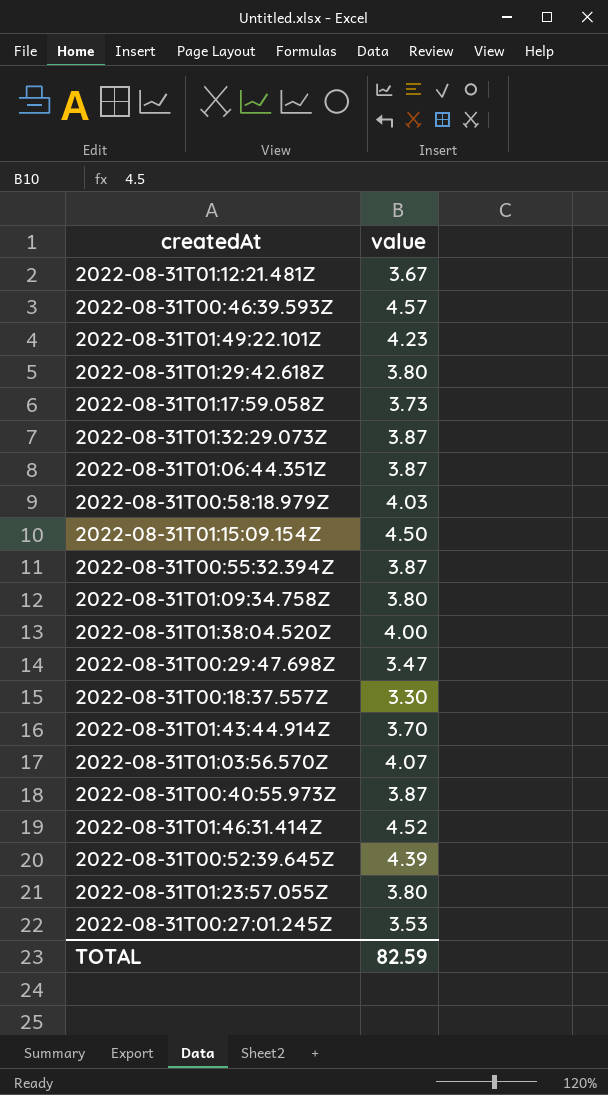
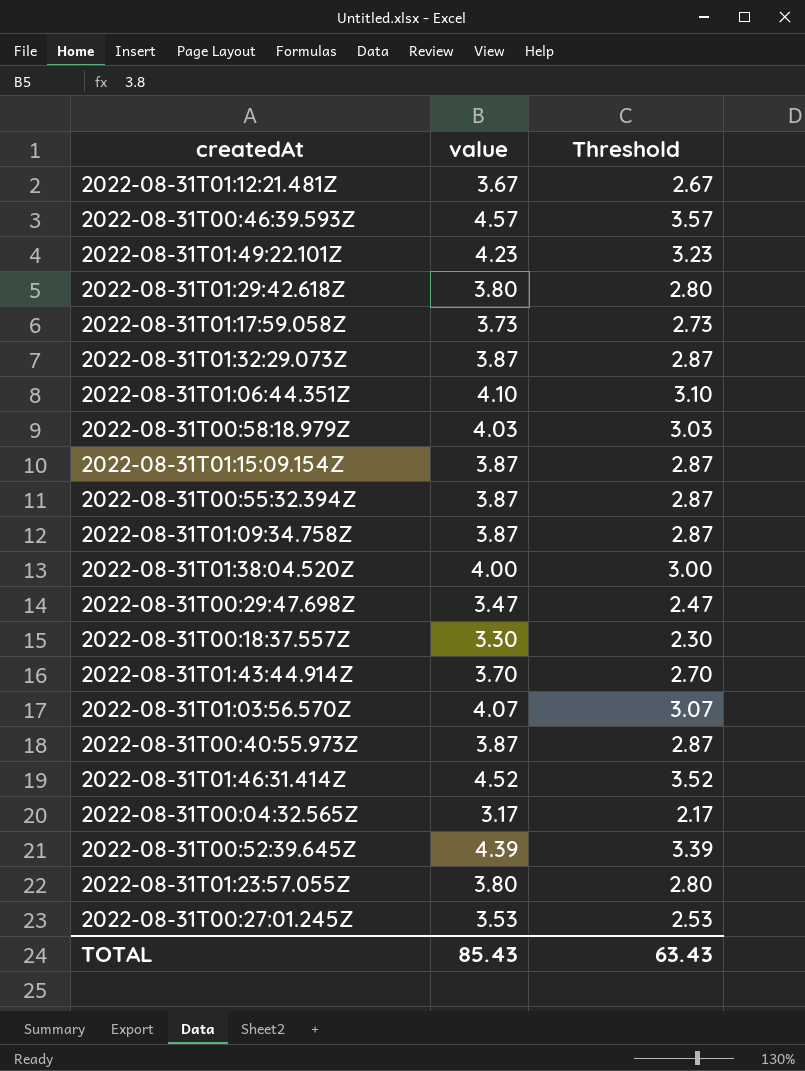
column Threshold | formula: none -> [value] - 1
2022-08-31T01:06:44.351Z | value: 3.87 -> 4.10
2022-08-31T01:15:09.154Z | value: 4.50 -> 3.87
2022-08-31T01:09:34.758Z | value: 3.80 -> 3.87
row 2022-08-31T00:04:32.565Z: none -> 3.17 | 2.17
TOTAL | value: 82.59 -> 85.43

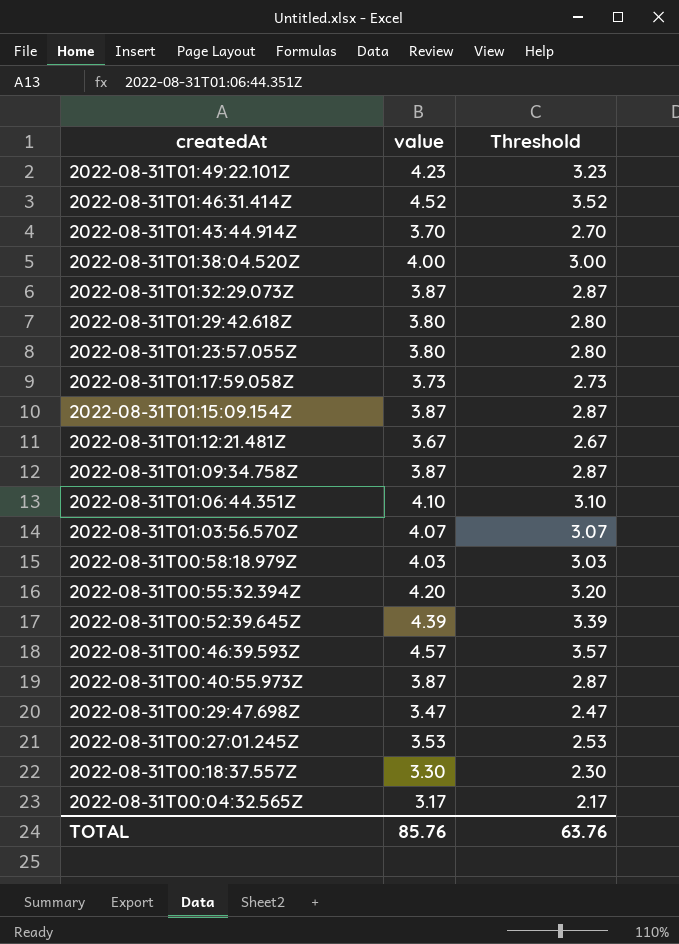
row order: none -> createdAt descending
2022-08-31T00:55:32.394Z | value: 3.87 -> 4.20
2022-08-31T00:55:32.394Z | Threshold: 2.87 -> 3.20
TOTAL | value: 85.43 -> 85.76
TOTAL | Threshold: 63.43 -> 63.76

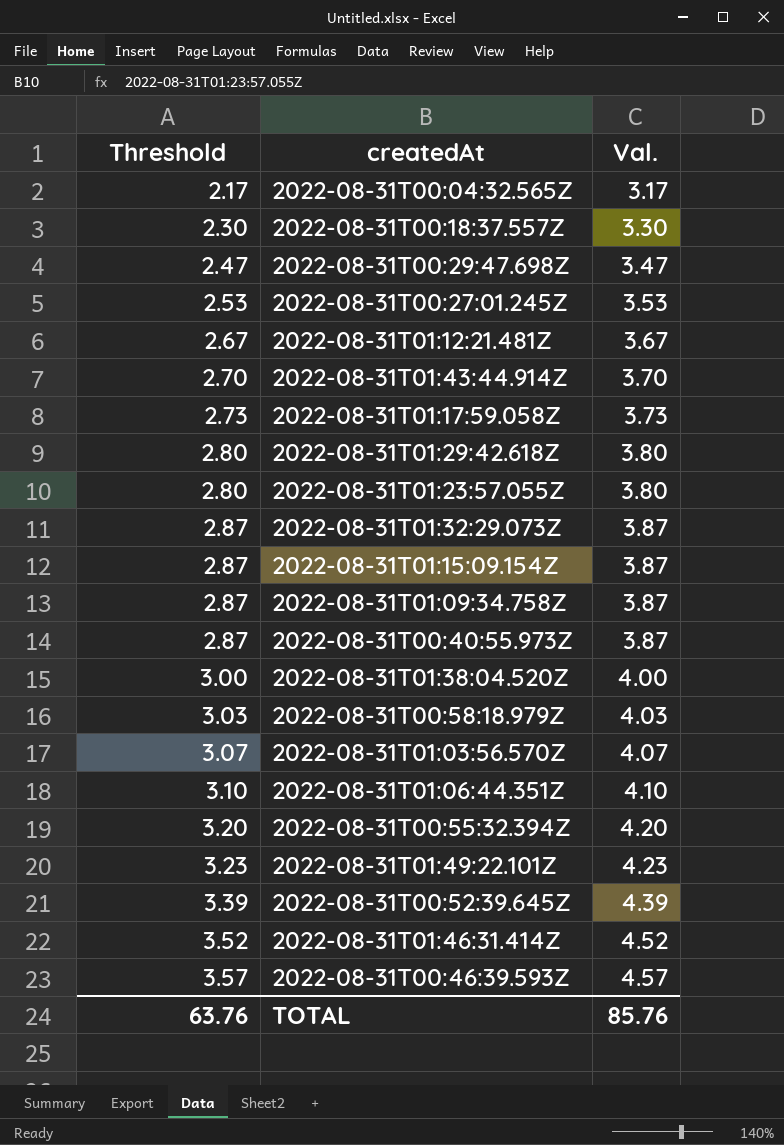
row order: createdAt descending -> Threshold ascending
column Threshold | position: 3 -> 1
column name: value -> Val.

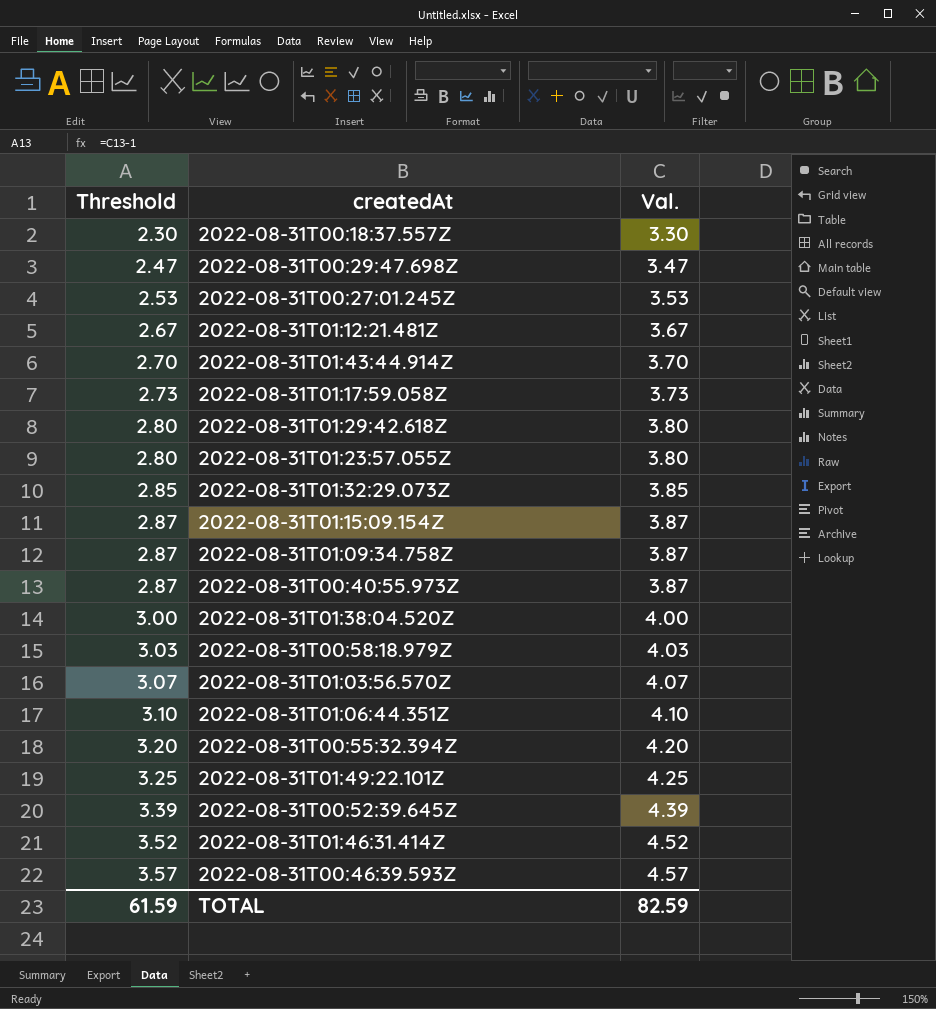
row 2022-08-31T00:04:32.565Z: 2.17 | 3.17 -> none
2022-08-31T01:32:29.073Z | Threshold: 2.87 -> 2.85
2022-08-31T01:32:29.073Z | Val.: 3.87 -> 3.85
2022-08-31T01:49:22.101Z | Threshold: 3.23 -> 3.25
2022-08-31T01:49:22.101Z | Val.: 4.23 -> 4.25
TOTAL | Threshold: 63.76 -> 61.59
TOTAL | Val.: 85.76 -> 82.59

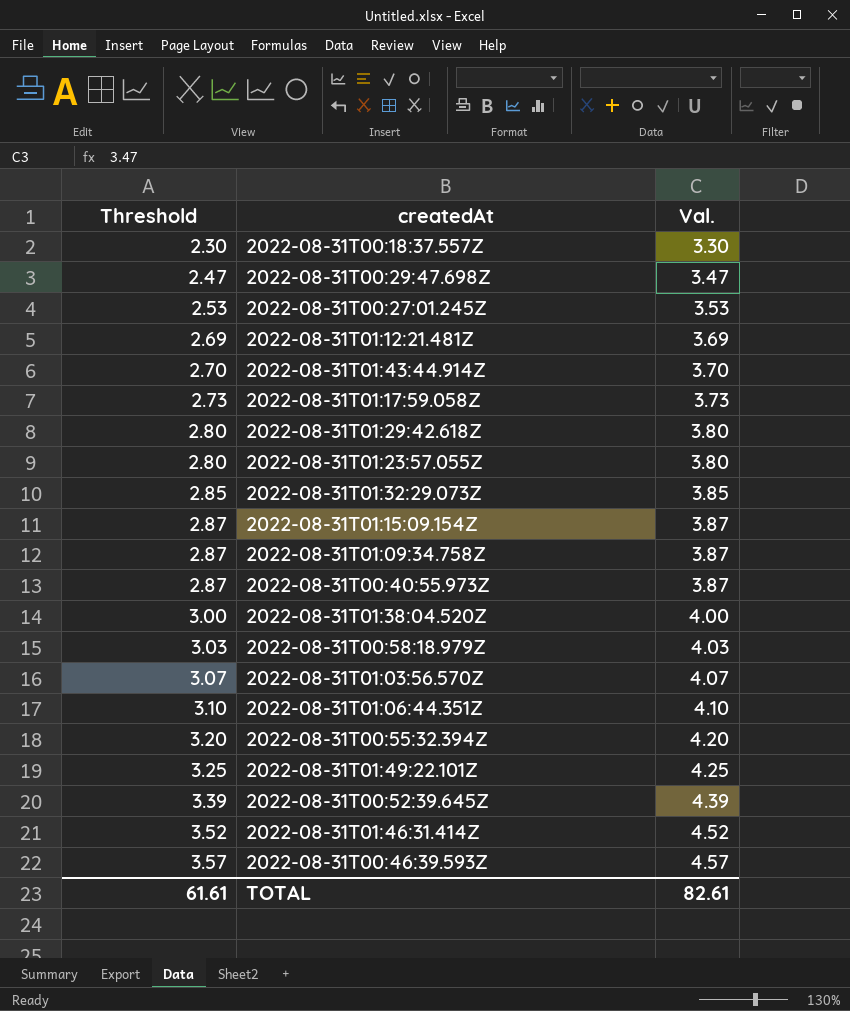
2022-08-31T01:12:21.481Z | Threshold: 2.67 -> 2.69
2022-08-31T01:12:21.481Z | Val.: 3.67 -> 3.69
TOTAL | Threshold: 61.59 -> 61.61
TOTAL | Val.: 82.59 -> 82.61

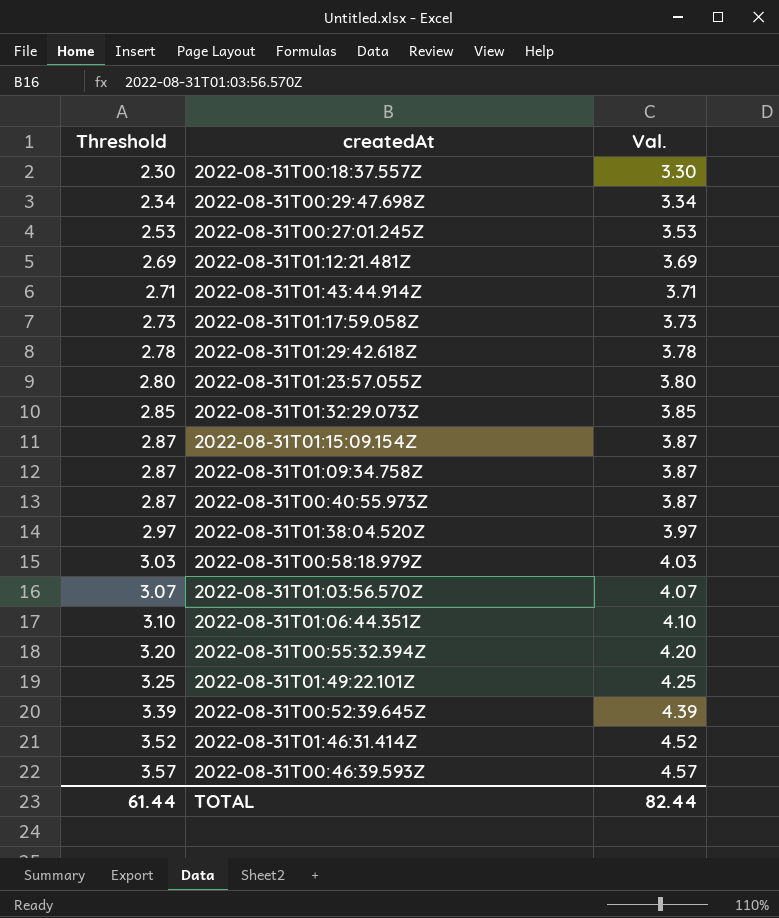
2022-08-31T00:29:47.698Z | Threshold: 2.47 -> 2.34
2022-08-31T00:29:47.698Z | Val.: 3.47 -> 3.34
2022-08-31T01:43:44.914Z | Threshold: 2.70 -> 2.71
2022-08-31T01:43:44.914Z | Val.: 3.70 -> 3.71
2022-08-31T01:29:42.618Z | Threshold: 2.80 -> 2.78
2022-08-31T01:29:42.618Z | Val.: 3.80 -> 3.78
2022-08-31T01:38:04.520Z | Threshold: 3.00 -> 2.97
2022-08-31T01:38:04.520Z | Val.: 4.00 -> 3.97
TOTAL | Threshold: 61.61 -> 61.44
TOTAL | Val.: 82.61 -> 82.44

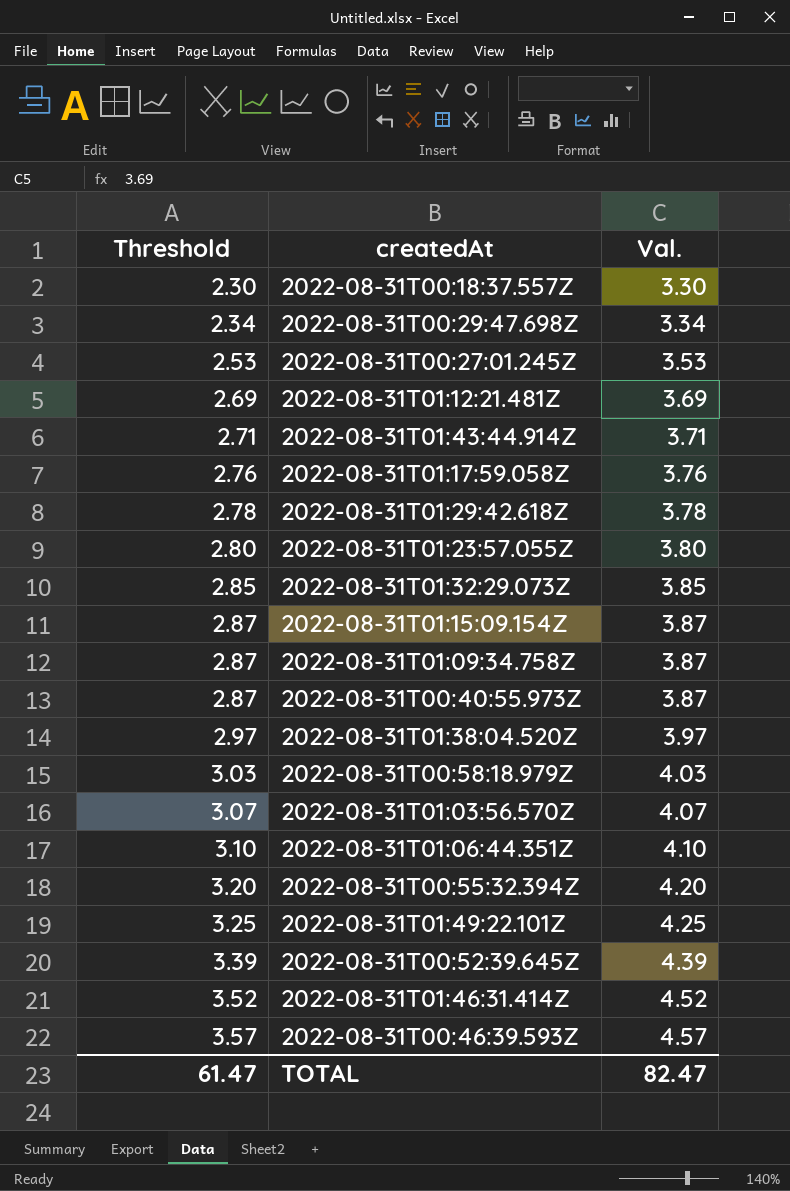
2022-08-31T01:17:59.058Z | Threshold: 2.73 -> 2.76
2022-08-31T01:17:59.058Z | Val.: 3.73 -> 3.76
TOTAL | Threshold: 61.44 -> 61.47
TOTAL | Val.: 82.44 -> 82.47

